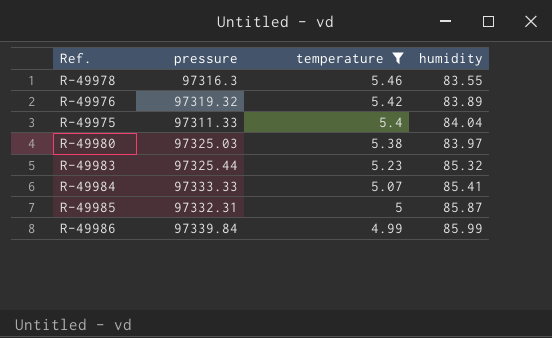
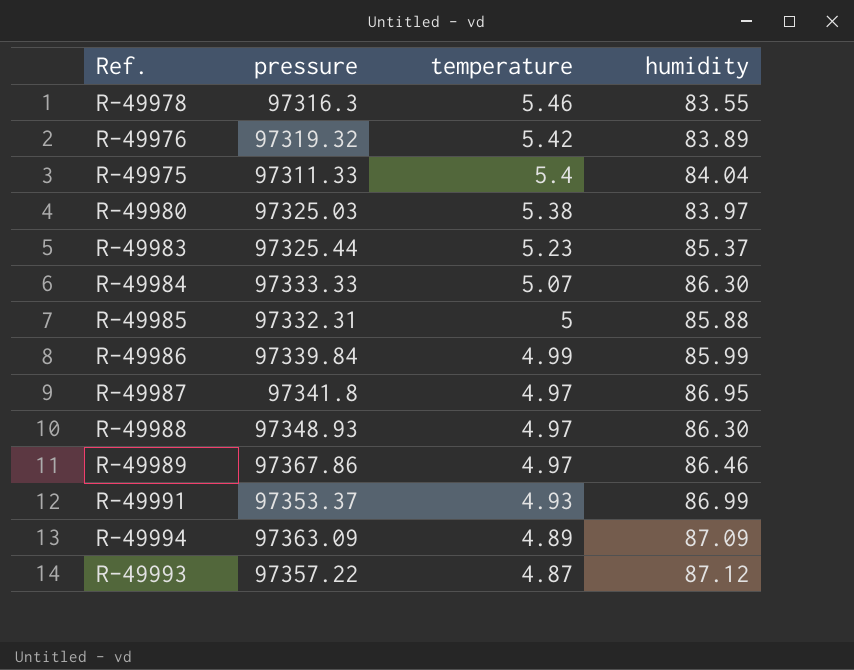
filter: temperature >= 4.99 -> none
R-49983 | humidity: 85.32 -> 85.37
R-49984 | humidity: 85.41 -> 86.30
R-49985 | humidity: 85.87 -> 85.88

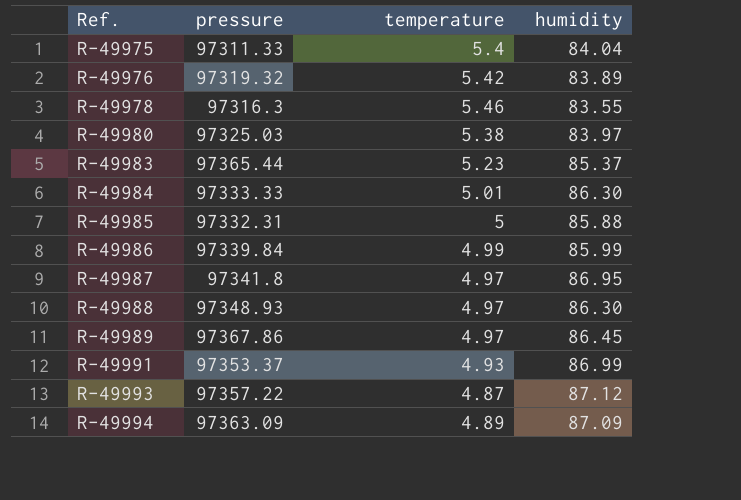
row order: temperature descending -> Ref. ascending
R-49983 | pressure: 97325.44 -> 97365.44
R-49984 | temperature: 5.07 -> 5.01
R-49989 | humidity: 86.46 -> 86.45

